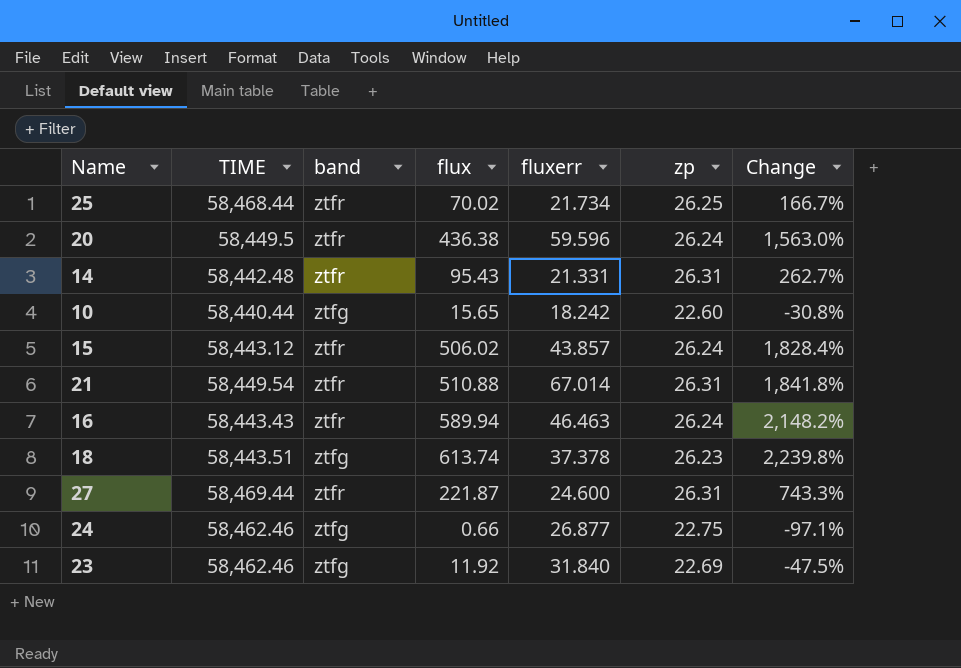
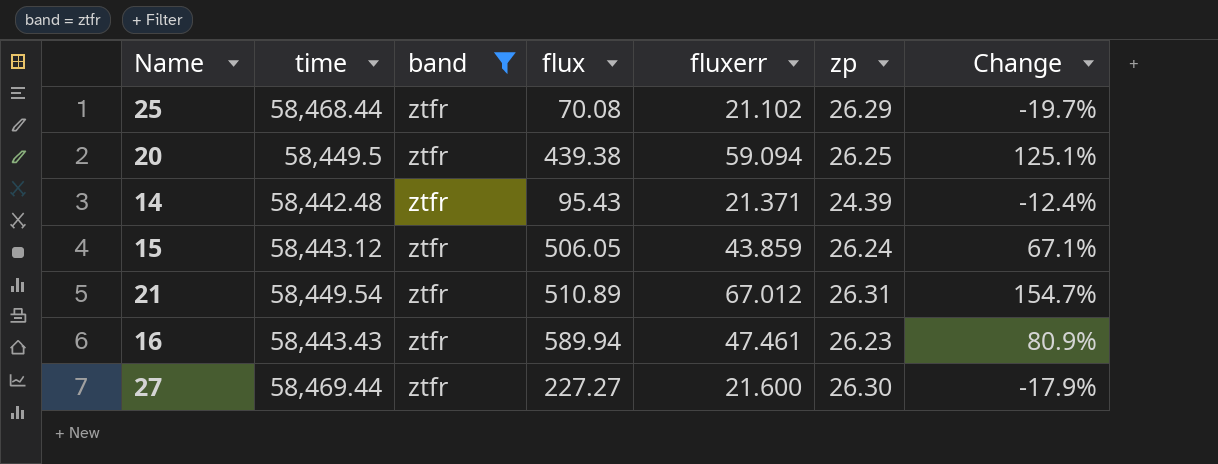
filter: none -> band = ztfr
column name: TIME -> time
column Change | formula: ([flux] - [zp]) / [zp] -> ([fluxerr] - [zp]) / [zp]
25 | flux: 70.02 -> 70.08
25 | fluxerr: 21.734 -> 21.102
25 | zp: 26.25 -> 26.29
20 | flux: 436.38 -> 439.38
20 | fluxerr: 59.596 -> 59.094
20 | zp: 26.24 -> 26.25
14 | fluxerr: 21.331 -> 21.371
14 | zp: 26.31 -> 24.39
15 | flux: 506.02 -> 506.05
15 | fluxerr: 43.857 -> 43.859
21 | flux: 510.88 -> 510.89
21 | fluxerr: 67.014 -> 67.012
16 | fluxerr: 46.463 -> 47.461
16 | zp: 26.24 -> 26.23
27 | flux: 221.87 -> 227.27
27 | fluxerr: 24.600 -> 21.600
27 | zp: 26.31 -> 26.30

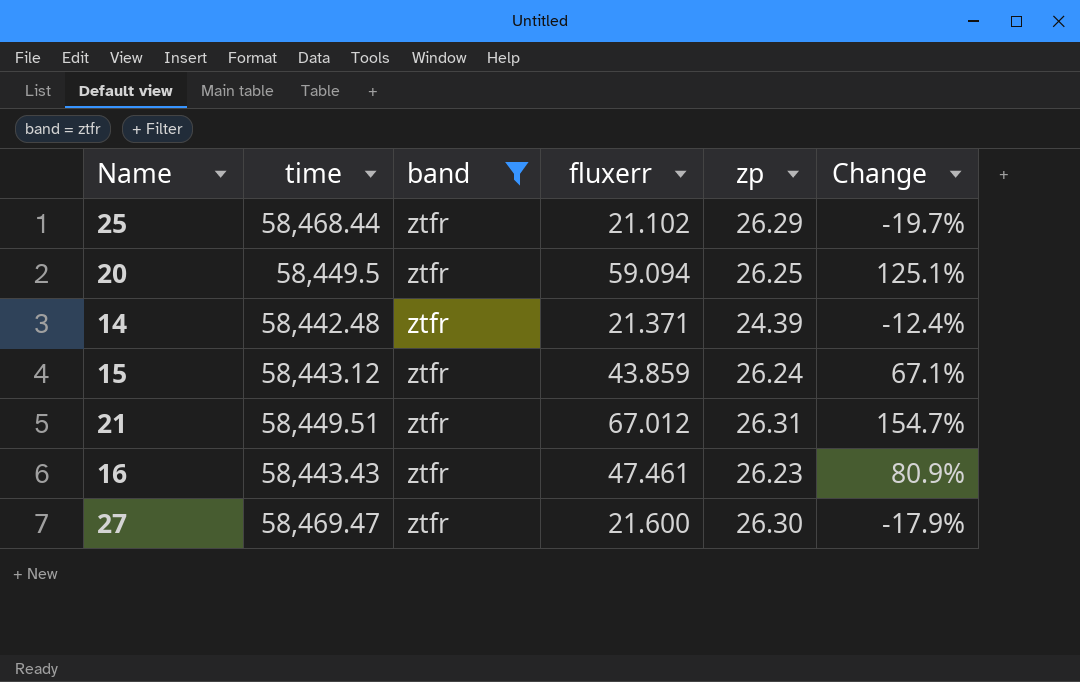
column flux | position: 4 -> none
21 | time: 58,449.54 -> 58,449.51
27 | time: 58,469.44 -> 58,469.47

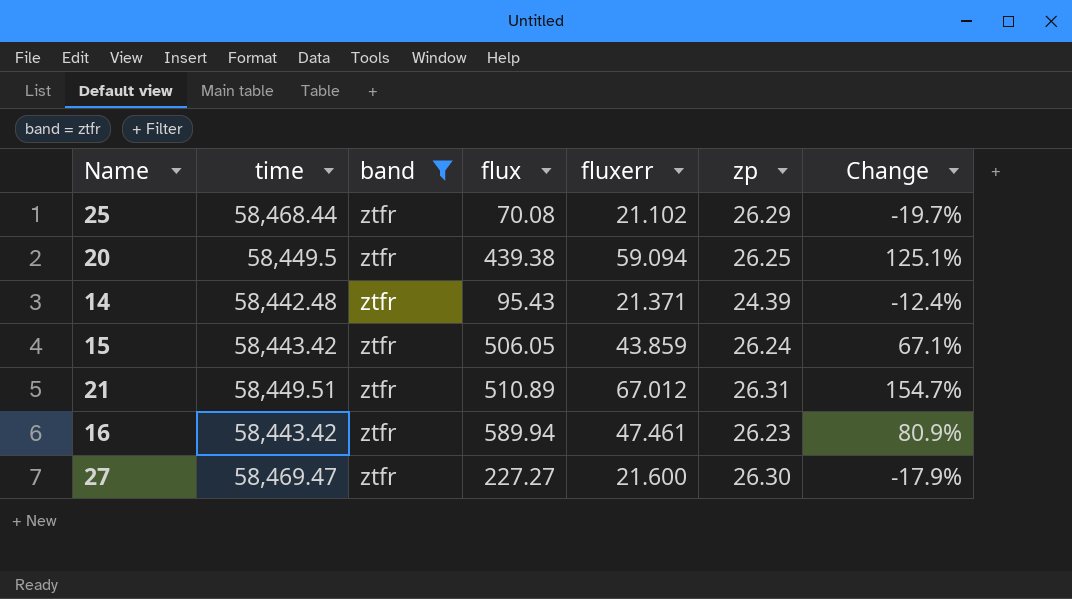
column flux | position: none -> 4
15 | time: 58,443.12 -> 58,443.42
16 | time: 58,443.43 -> 58,443.42

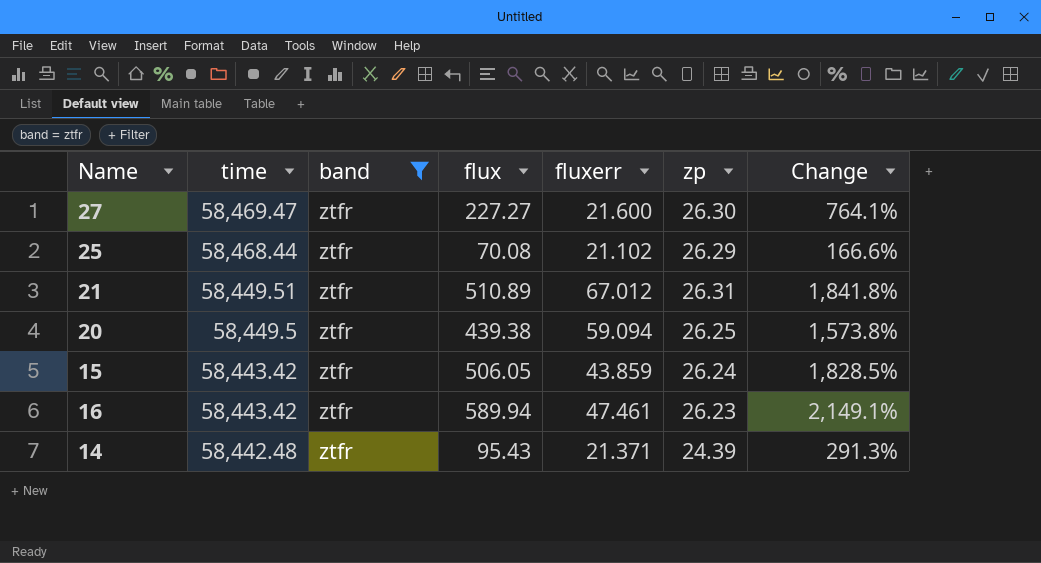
row order: none -> time descending
column Change | formula: ([fluxerr] - [zp]) / [zp] -> ([flux] - [zp]) / [zp]

